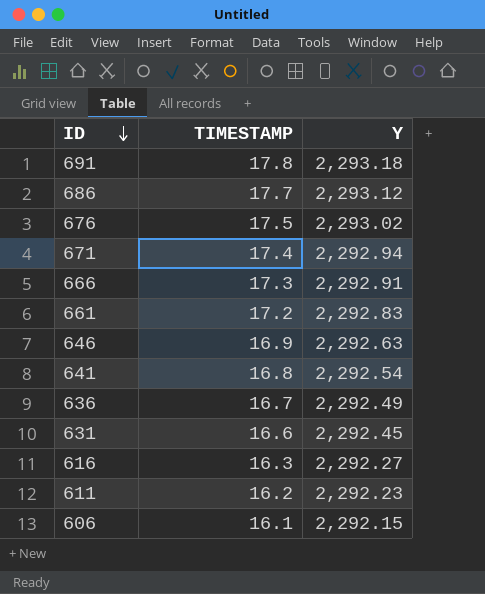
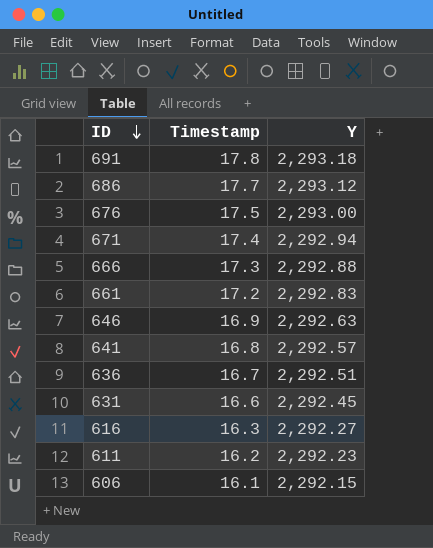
column name: TIMESTAMP -> Timestamp
676 | Y: 2,293.02 -> 2,293.00
666 | Y: 2,292.91 -> 2,292.88
641 | Y: 2,292.54 -> 2,292.57
636 | Y: 2,292.49 -> 2,292.51

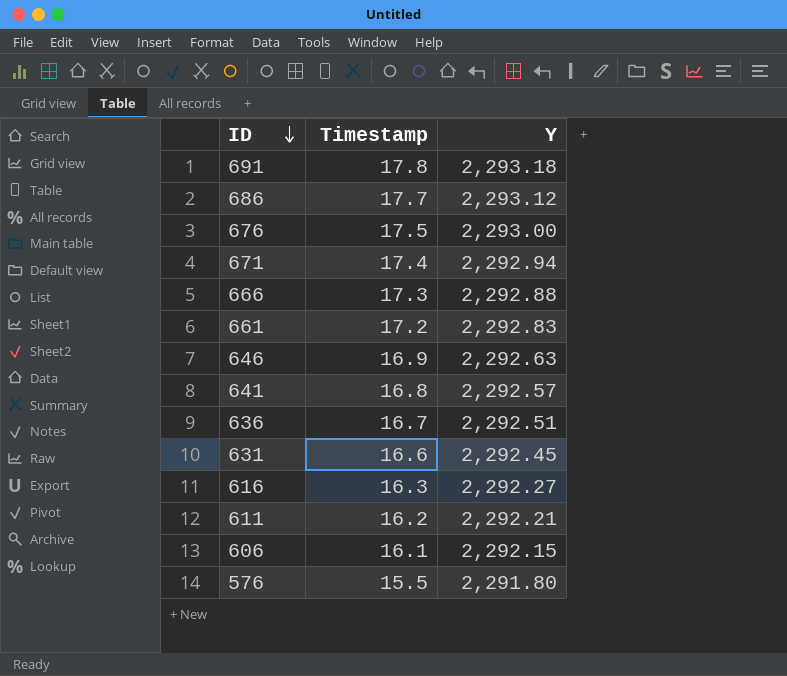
611 | Y: 2,292.23 -> 2,292.21
row 576: none -> 15.5 | 2,291.80

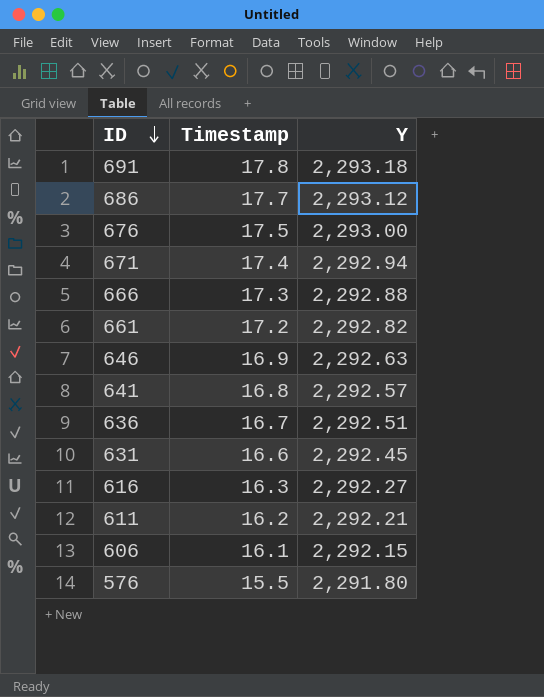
661 | Y: 2,292.83 -> 2,292.82

